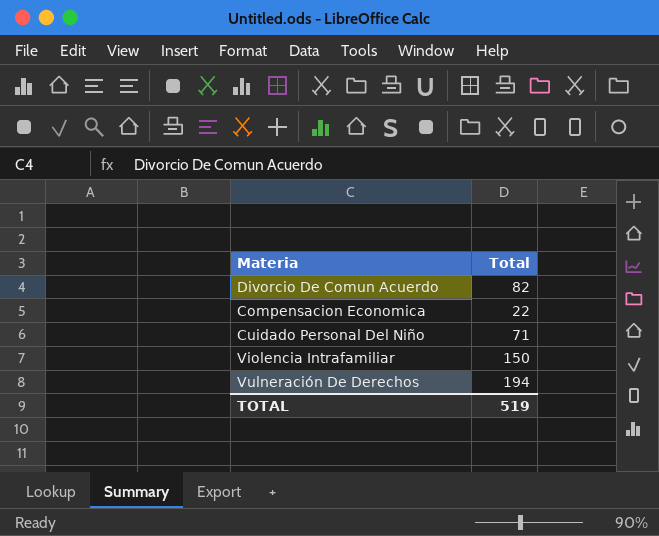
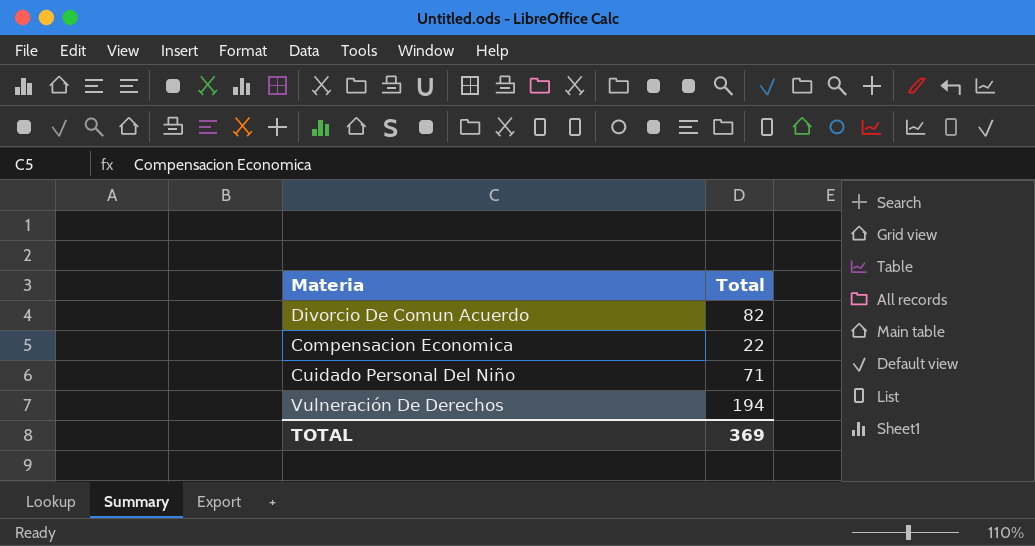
row Violencia Intrafamiliar: 150 -> none
TOTAL | Total: 519 -> 369

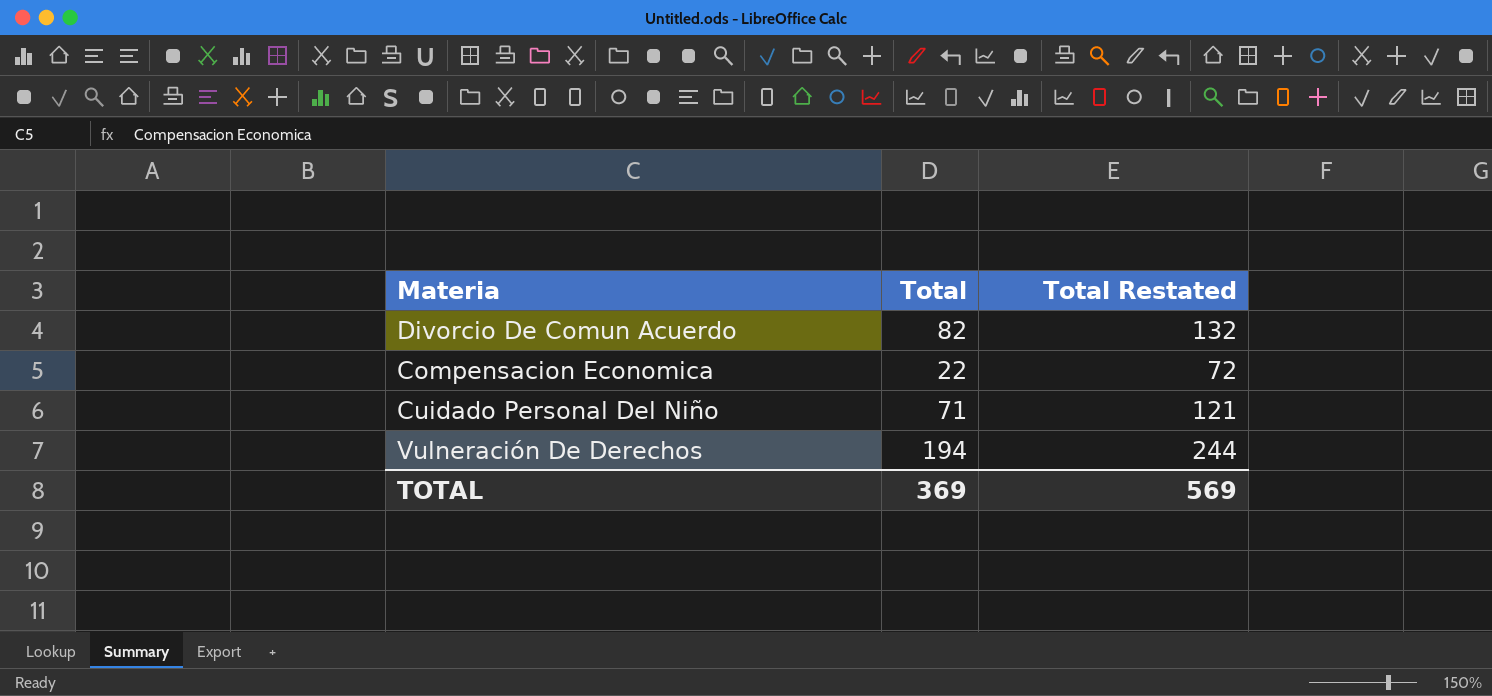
column Total Restated | formula: none -> [Total] + 50

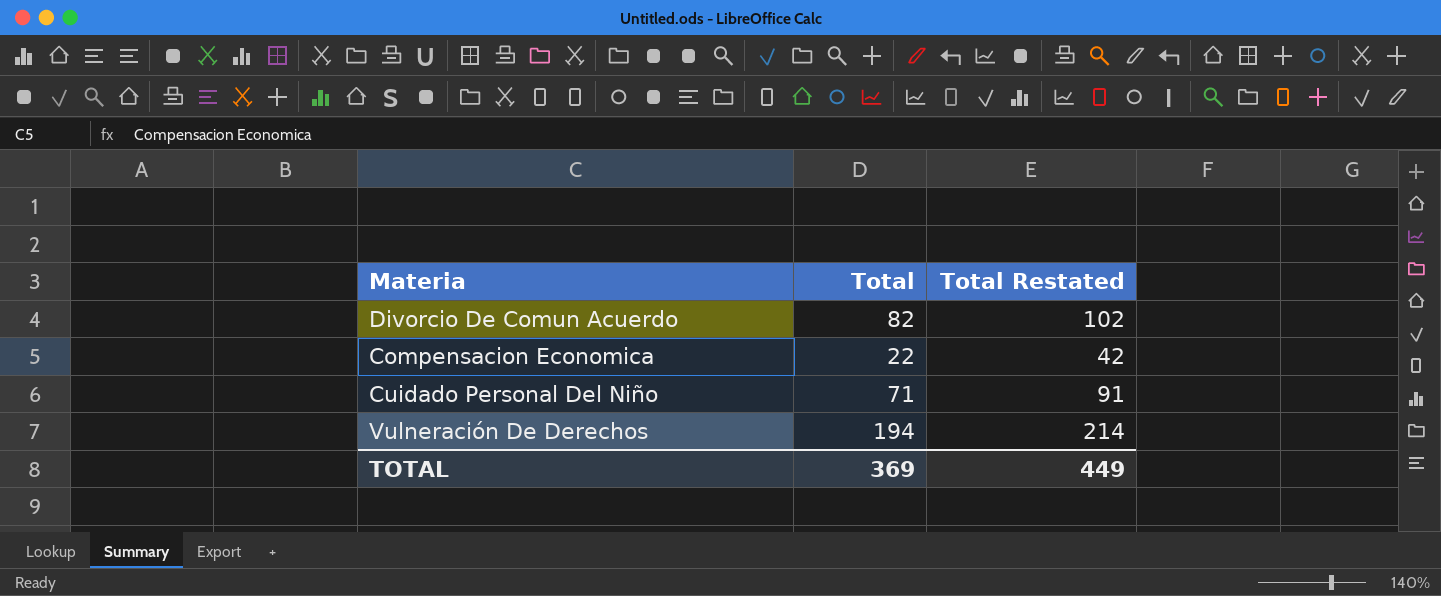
column Total Restated | formula: [Total] + 50 -> [Total] + 20
TOTAL | Total Restated: 569 -> 449

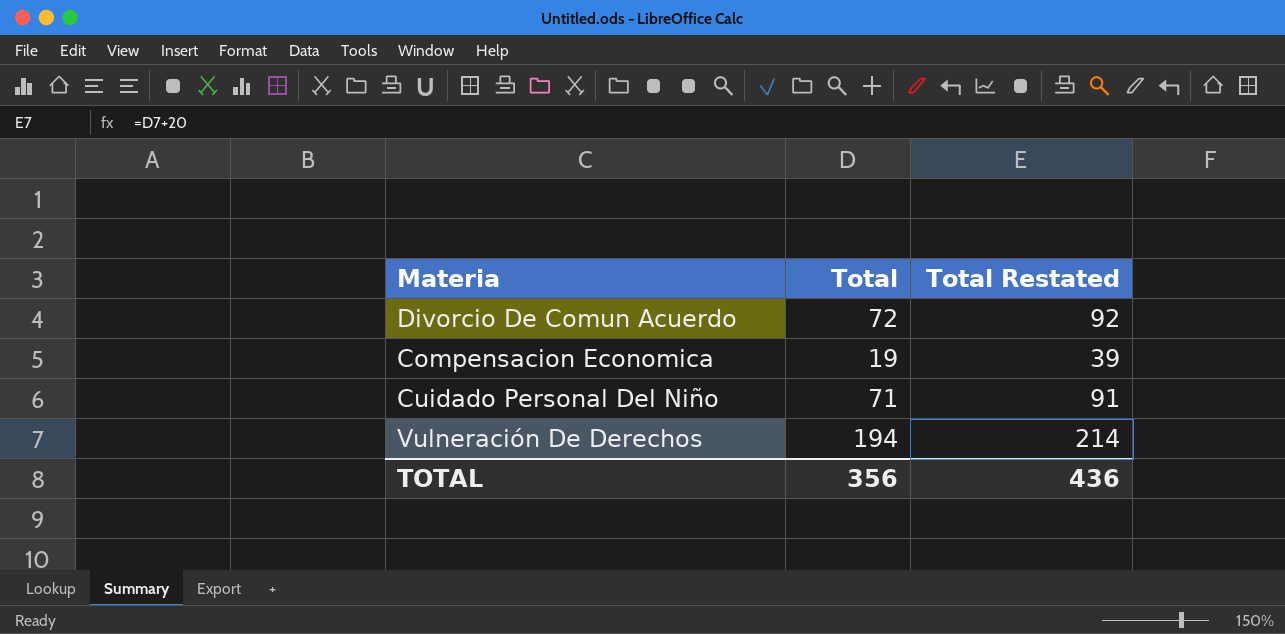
Divorcio De Comun Acuerdo | Total: 82 -> 72
Divorcio De Comun Acuerdo | Total Restated: 102 -> 92
Compensacion Economica | Total: 22 -> 19
Compensacion Economica | Total Restated: 42 -> 39
TOTAL | Total: 369 -> 356
TOTAL | Total Restated: 449 -> 436

